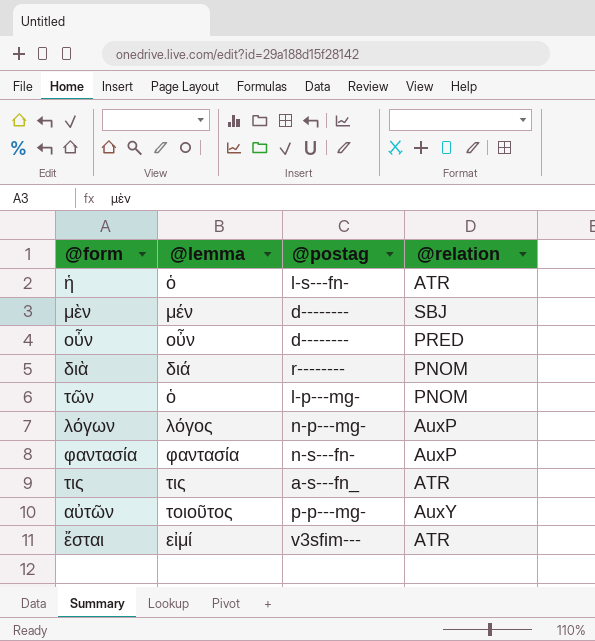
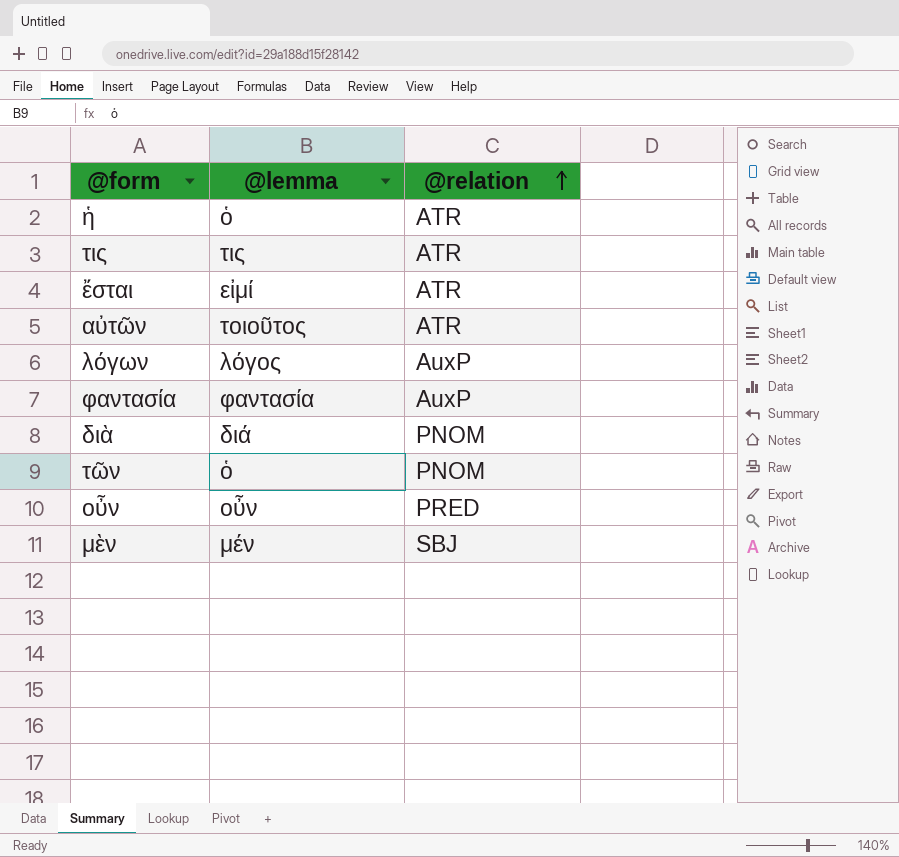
row order: none -> @relation ascending
column @postag | position: 3 -> none
αὐτῶν | @relation: AuxY -> ATR

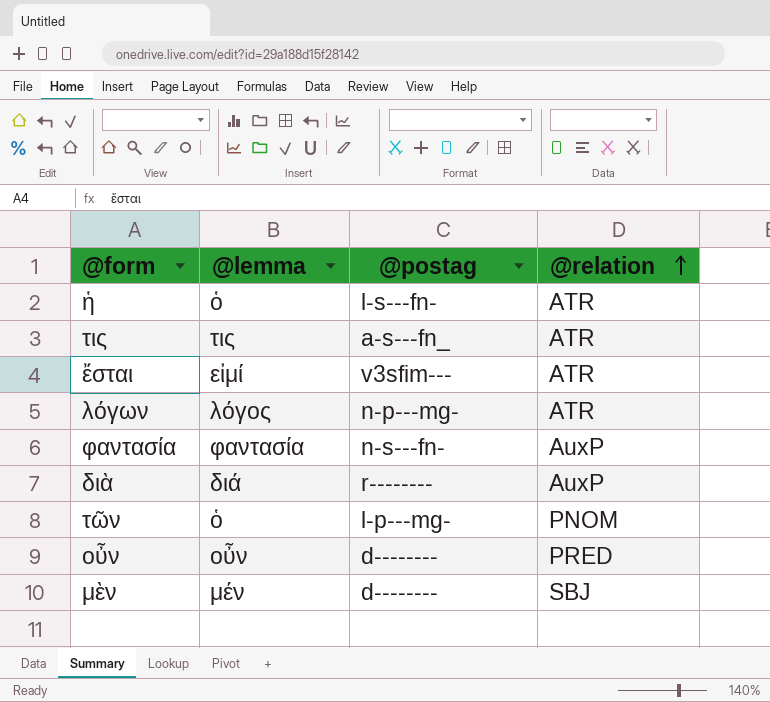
column @postag | position: none -> 3
row αὐτῶν: τοιοῦτος | ATR -> none
λόγων | @relation: AuxP -> ATR
διὰ | @relation: PNOM -> AuxP

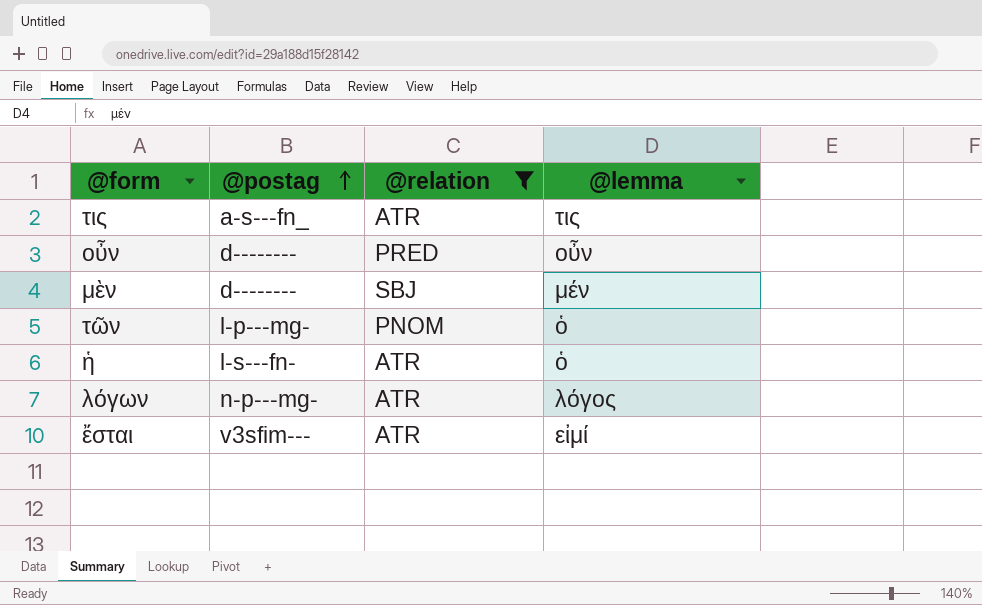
filter: none -> @relation != AuxP
row order: @relation ascending -> @postag ascending
column @lemma | position: 2 -> 4

